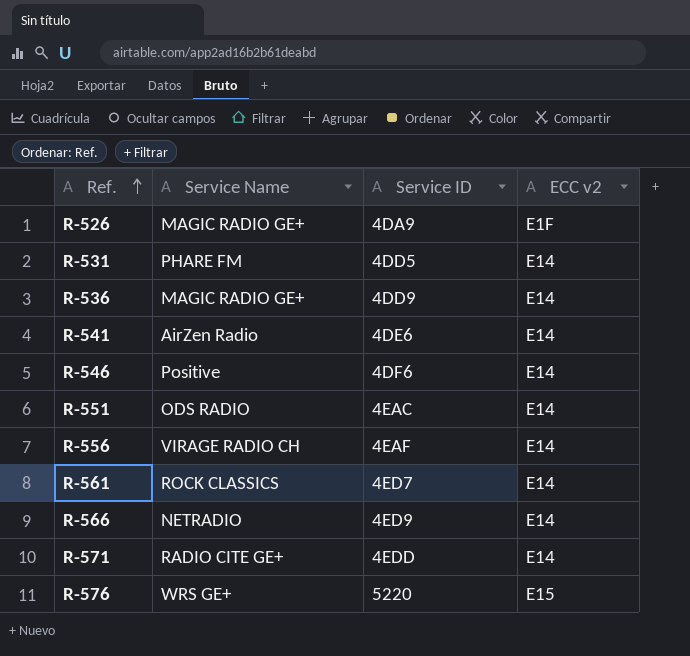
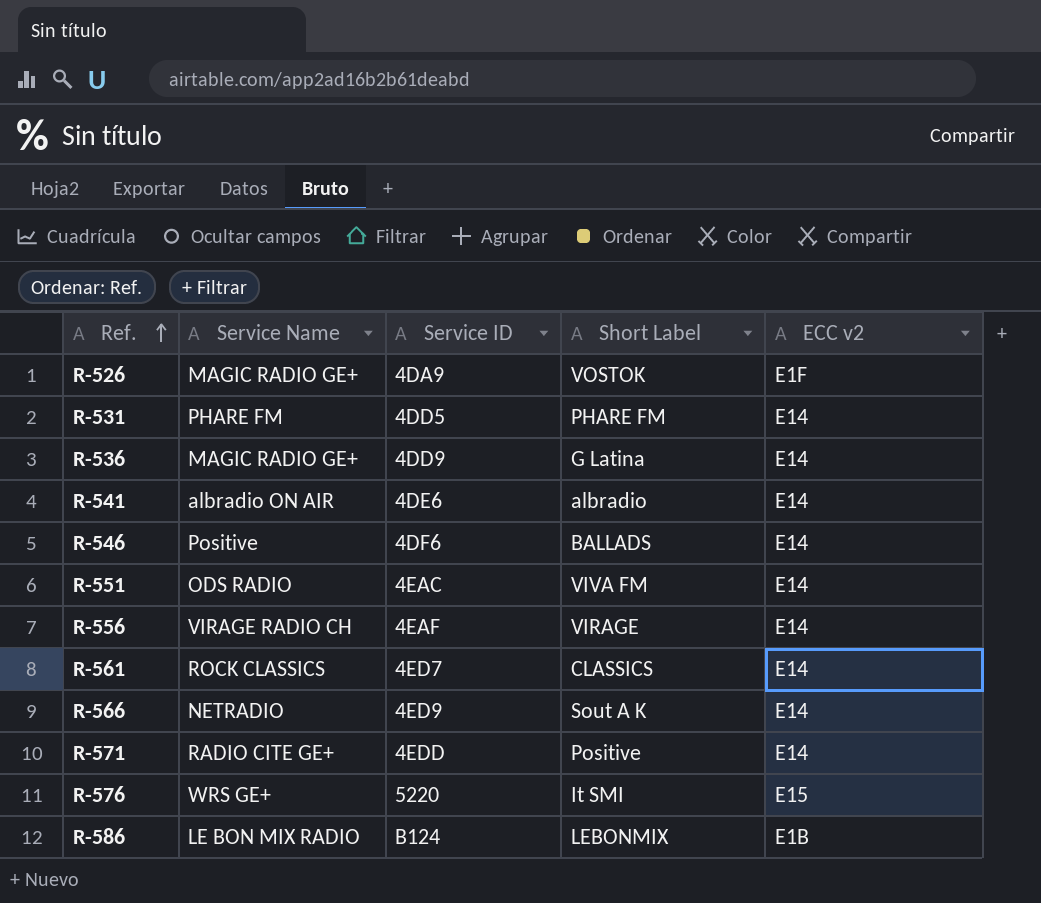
column Short Label | position: none -> 4
R-541 | Service Name: AirZen Radio -> albradio ON AIR
row R-586: none -> LE BON MIX RADIO | B124 | LEBONMIX | E1B

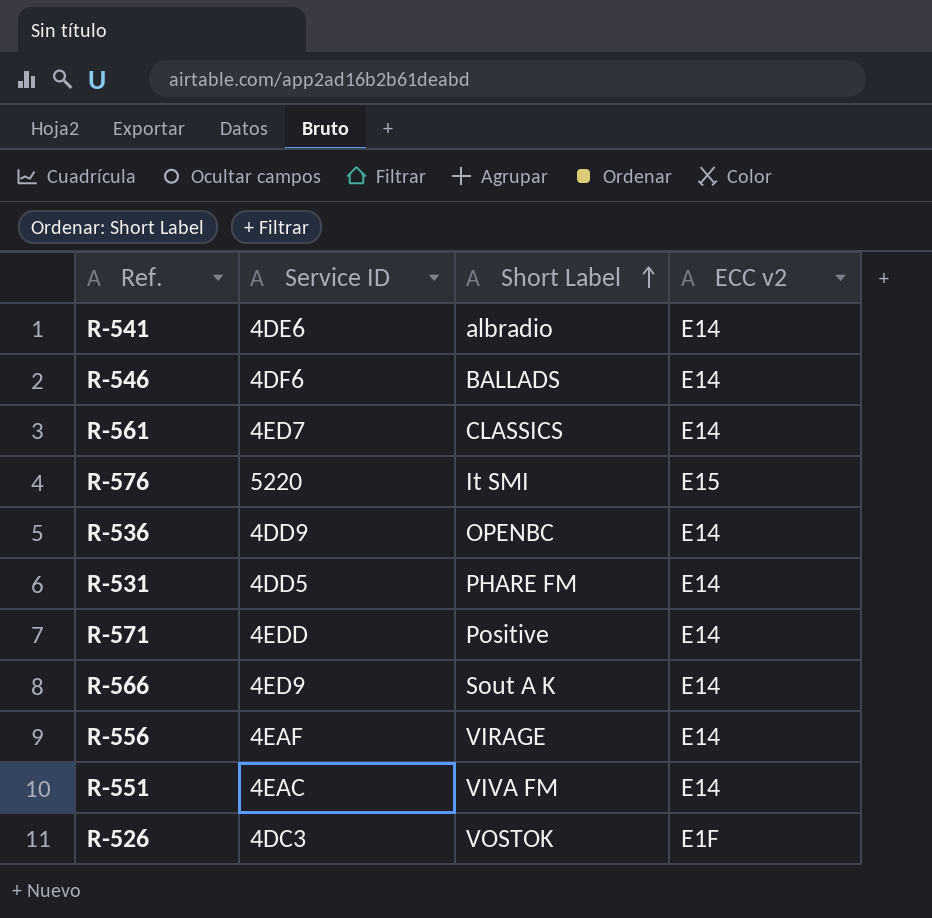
row order: Ref. ascending -> Short Label ascending
column Service Name | position: 2 -> none
row R-586: LE BON MIX RADIO | B124 | LEBONMIX | E1B -> none
R-536 | Short Label: G Latina -> OPENBC
R-526 | Service ID: 4DA9 -> 4DC3

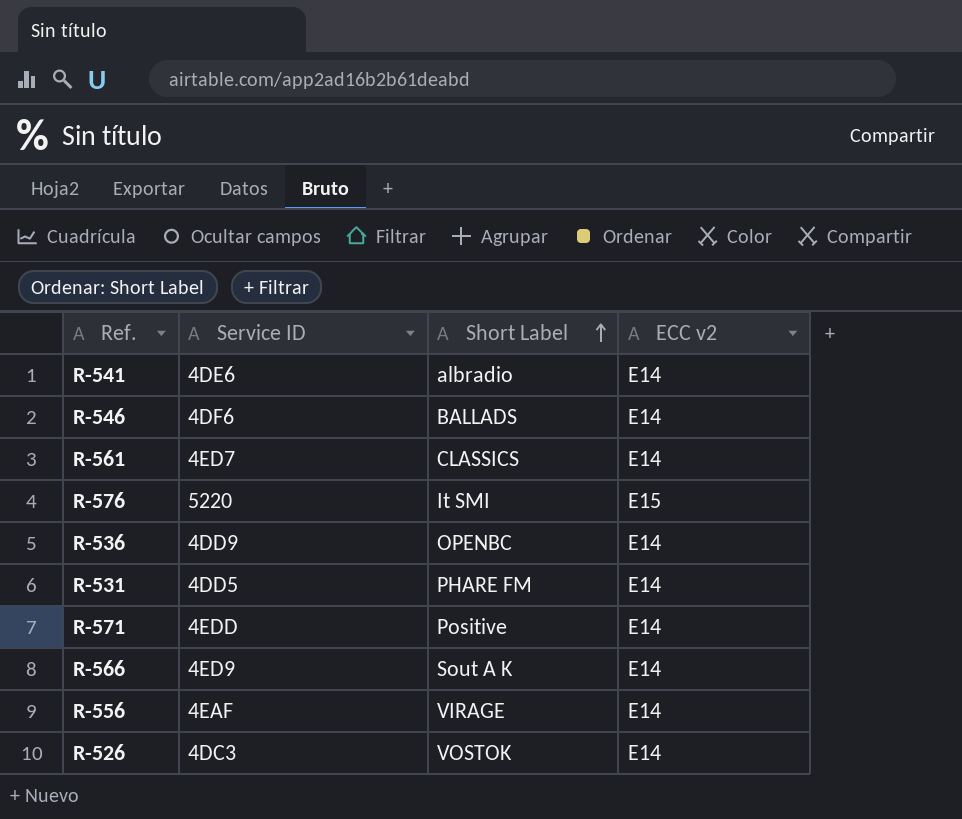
row R-551: 4EAC | VIVA FM | E14 -> none
R-526 | ECC v2: E1F -> E14

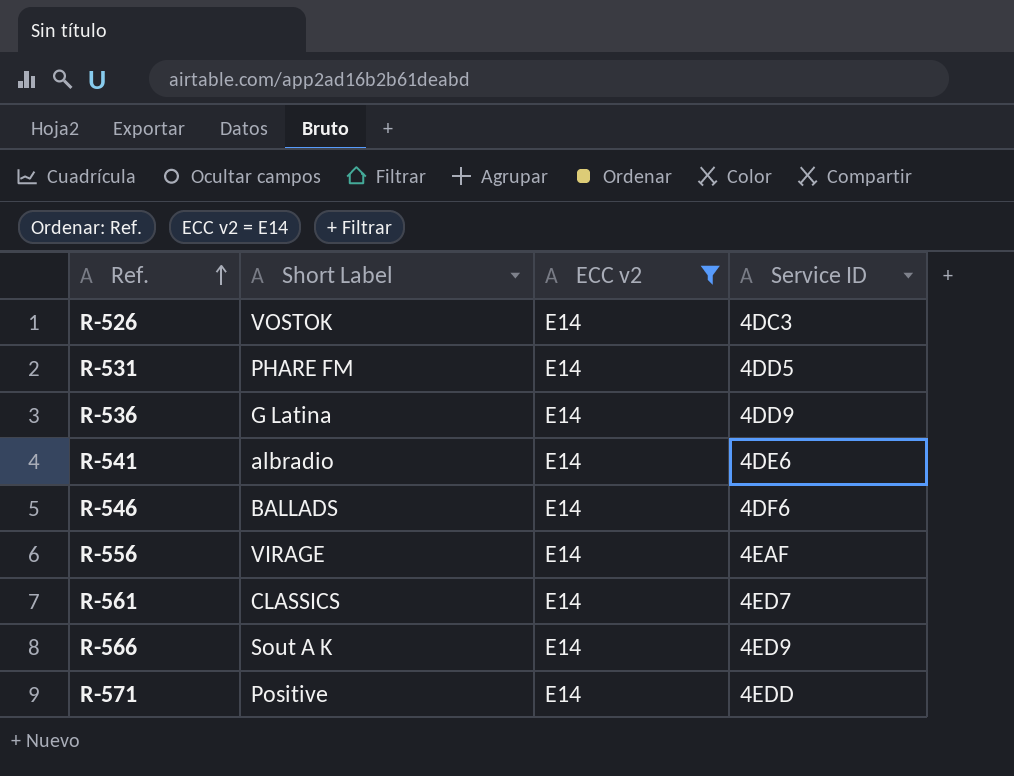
filter: none -> ECC v2 = E14
row order: Short Label ascending -> Ref. ascending
column Service ID | position: 2 -> 4
R-536 | Short Label: OPENBC -> G Latina

